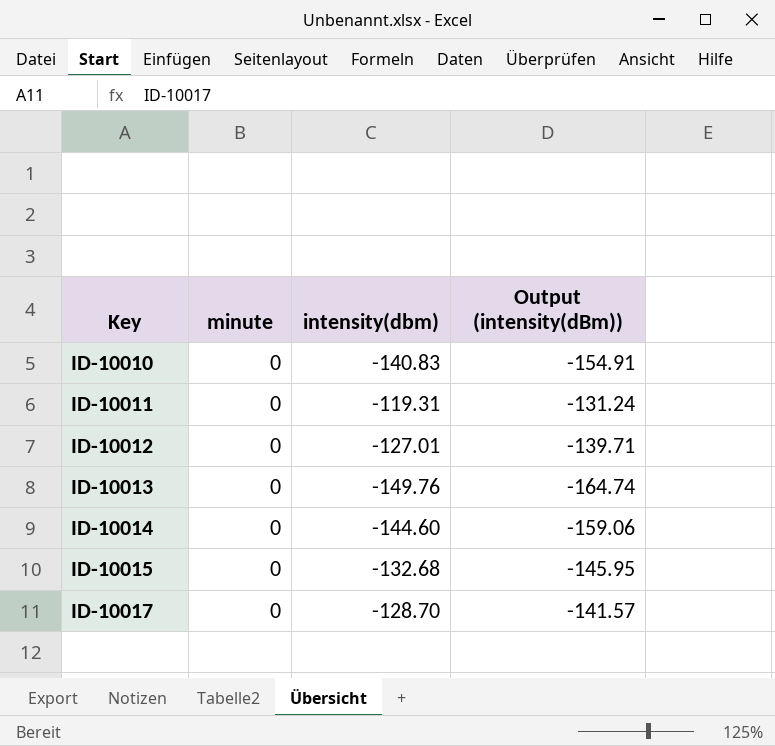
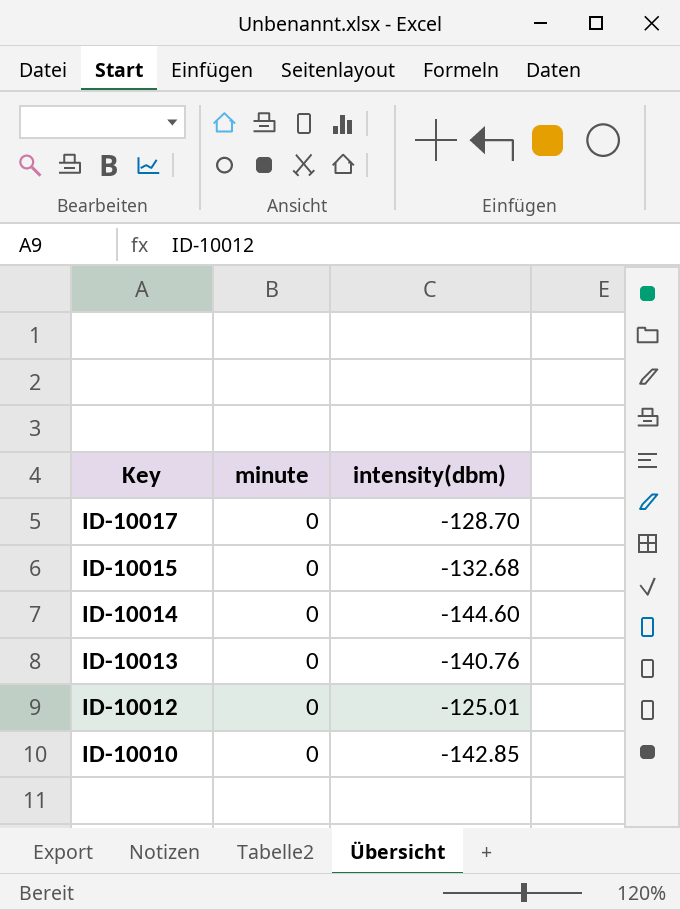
row order: Key ascending -> Key descending
column Output (intensity(dBm)) | formula: [intensity(dbm)] * 1.1 -> none
row ID-10011: 0 | -119.31 | -131.24 -> none
ID-10013 | intensity(dbm): -149.76 -> -140.76
ID-10012 | intensity(dbm): -127.01 -> -125.01
ID-10010 | intensity(dbm): -140.83 -> -142.85

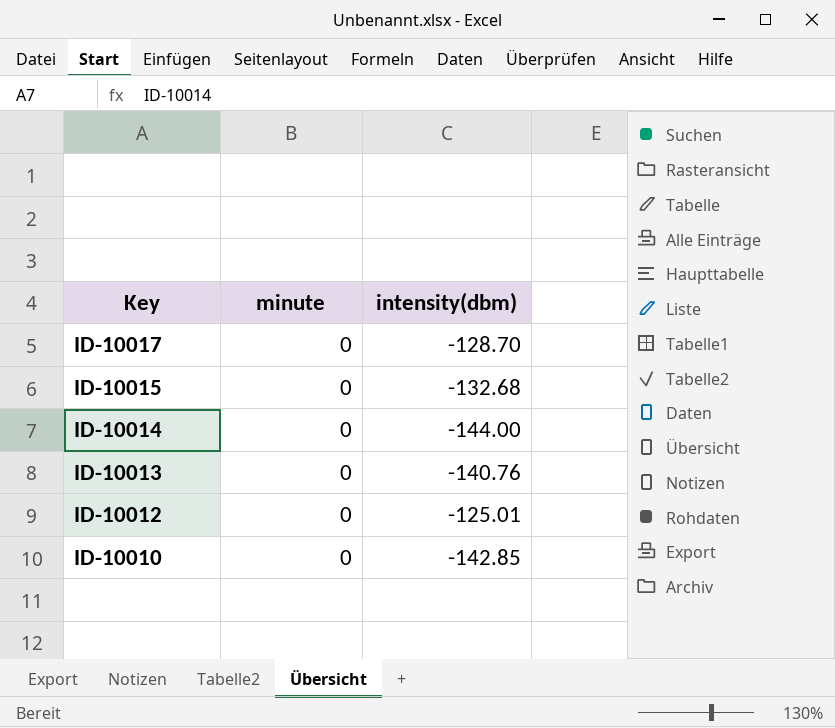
ID-10014 | intensity(dbm): -144.60 -> -144.00

